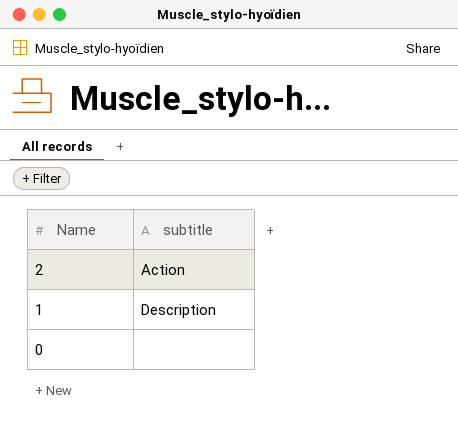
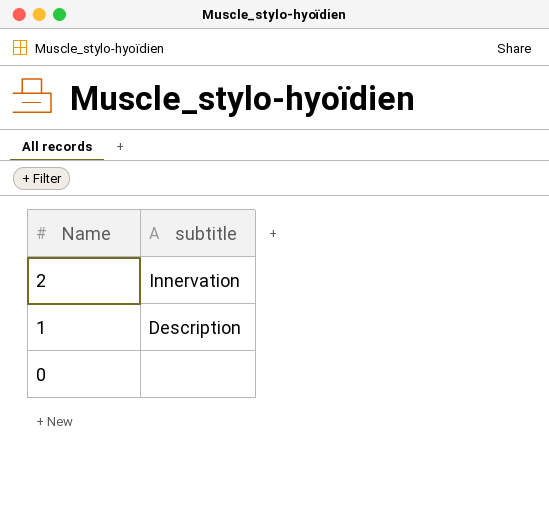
2 | subtitle: Action -> Innervation

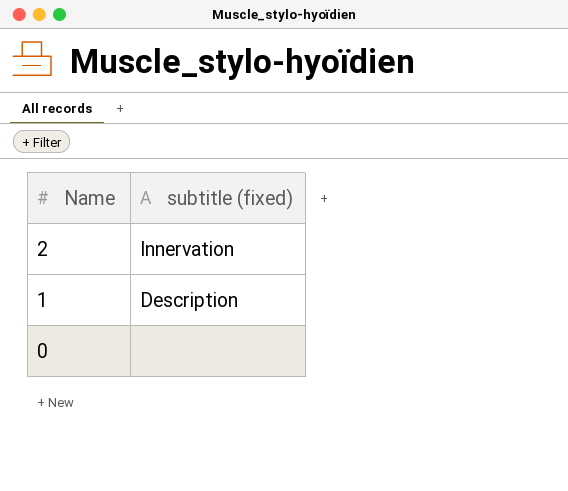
column name: subtitle -> subtitle (fixed)

